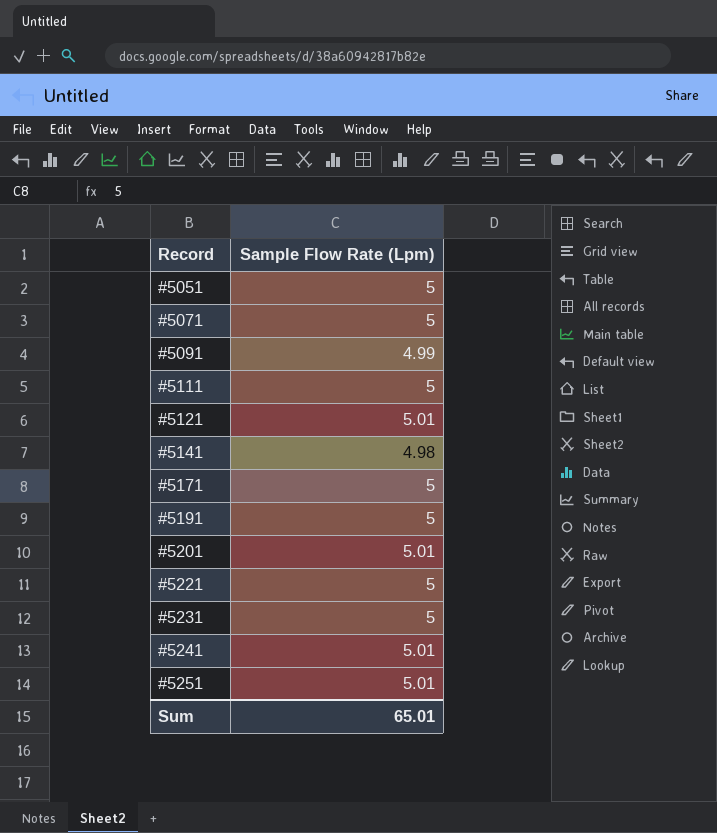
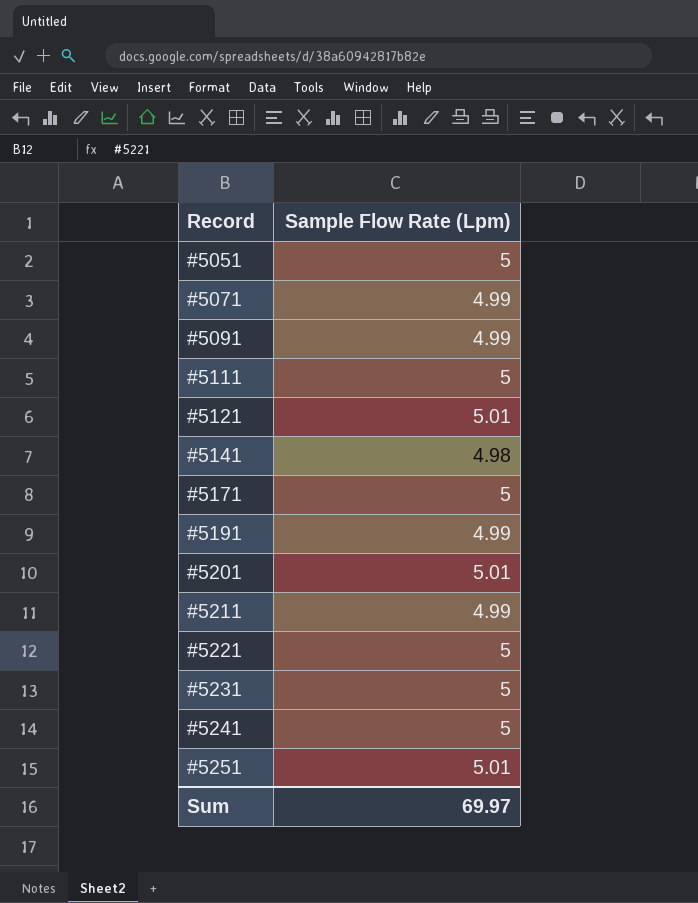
#5071 | Sample Flow Rate (Lpm): 5 -> 4.99
#5191 | Sample Flow Rate (Lpm): 5 -> 4.99
row #5211: none -> 4.99
#5241 | Sample Flow Rate (Lpm): 5.01 -> 5
Sum | Sample Flow Rate (Lpm): 65.01 -> 69.97

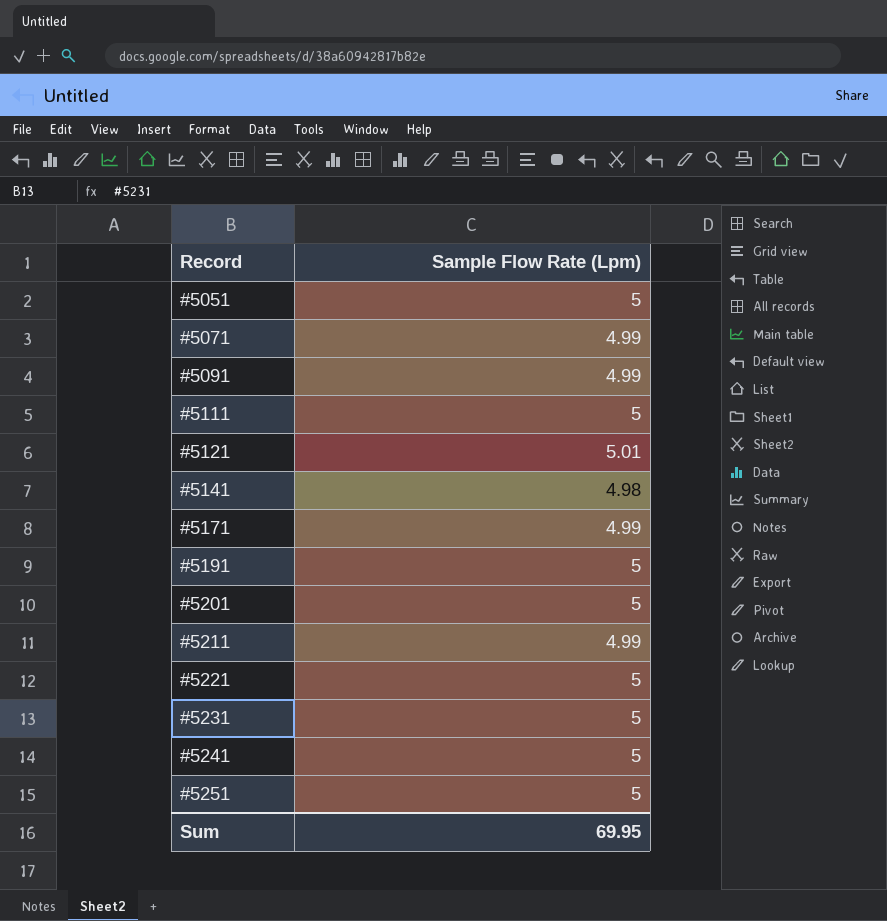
#5171 | Sample Flow Rate (Lpm): 5 -> 4.99
#5191 | Sample Flow Rate (Lpm): 4.99 -> 5
#5201 | Sample Flow Rate (Lpm): 5.01 -> 5
#5251 | Sample Flow Rate (Lpm): 5.01 -> 5
Sum | Sample Flow Rate (Lpm): 69.97 -> 69.95

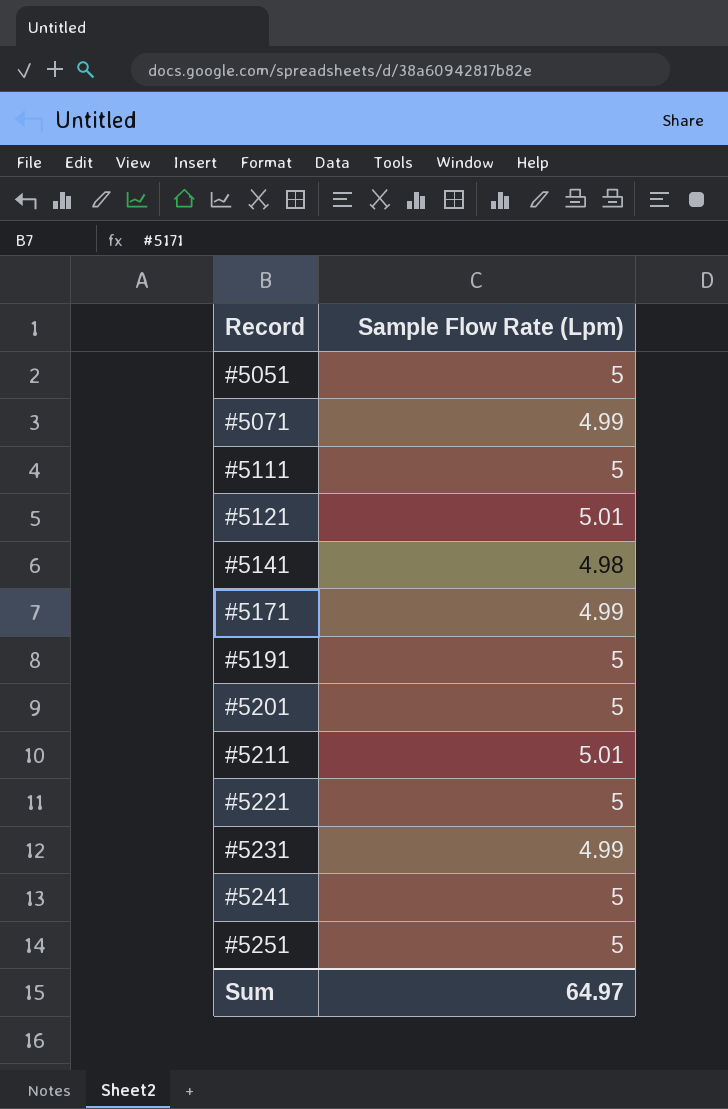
row #5091: 4.99 -> none
#5211 | Sample Flow Rate (Lpm): 4.99 -> 5.01
#5231 | Sample Flow Rate (Lpm): 5 -> 4.99
Sum | Sample Flow Rate (Lpm): 69.95 -> 64.97

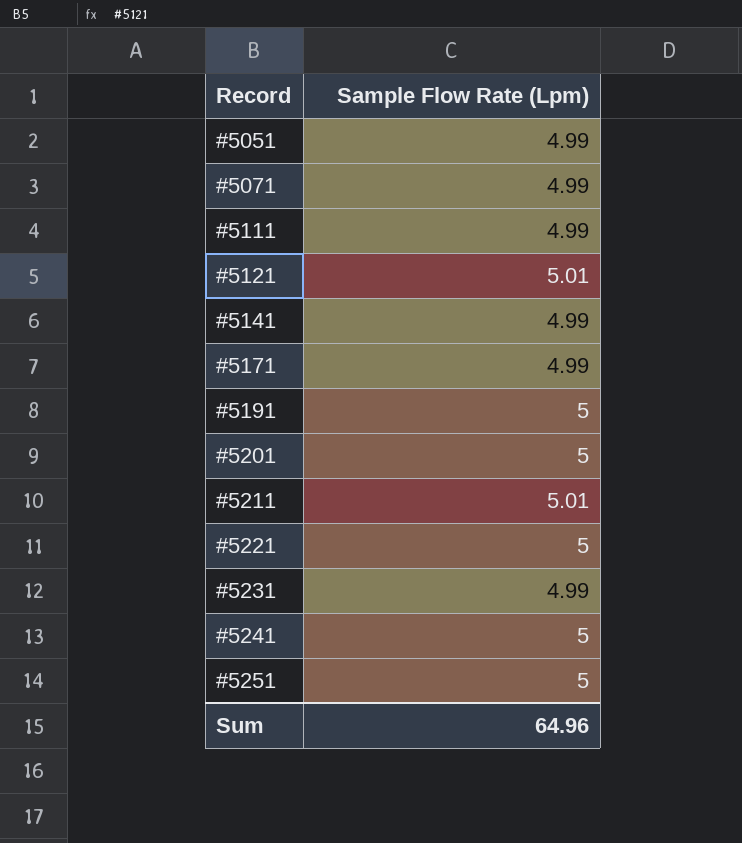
#5051 | Sample Flow Rate (Lpm): 5 -> 4.99
#5111 | Sample Flow Rate (Lpm): 5 -> 4.99
#5141 | Sample Flow Rate (Lpm): 4.98 -> 4.99
Sum | Sample Flow Rate (Lpm): 64.97 -> 64.96

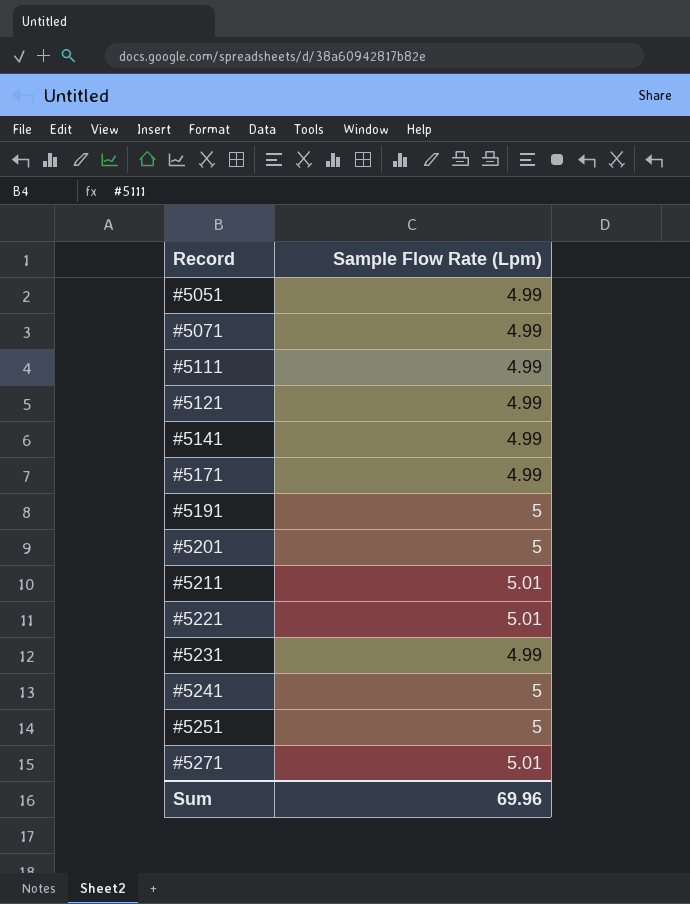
#5121 | Sample Flow Rate (Lpm): 5.01 -> 4.99
#5221 | Sample Flow Rate (Lpm): 5 -> 5.01
row #5271: none -> 5.01
Sum | Sample Flow Rate (Lpm): 64.96 -> 69.96

